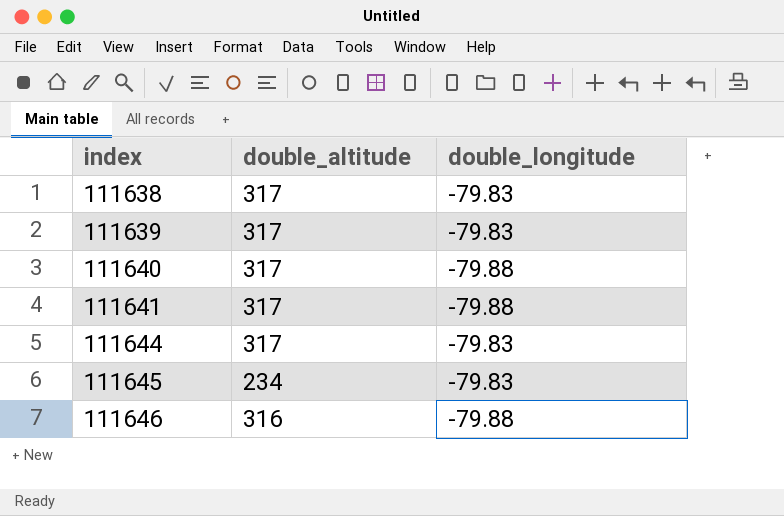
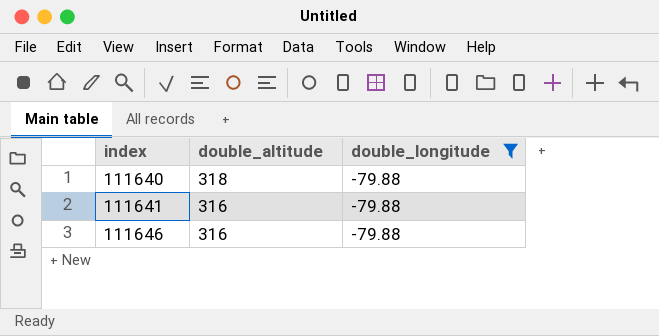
filter: none -> double_longitude = -79.88
111640 | double_altitude: 317 -> 318
111641 | double_altitude: 317 -> 316

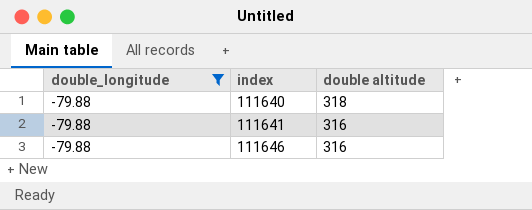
column double_longitude | position: 3 -> 1
column name: double_altitude -> double altitude

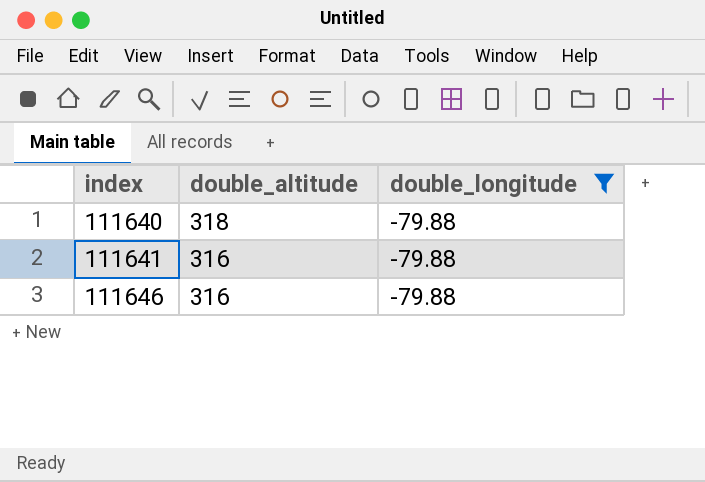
column name: double altitude -> double_altitude
column double_longitude | position: 1 -> 3

